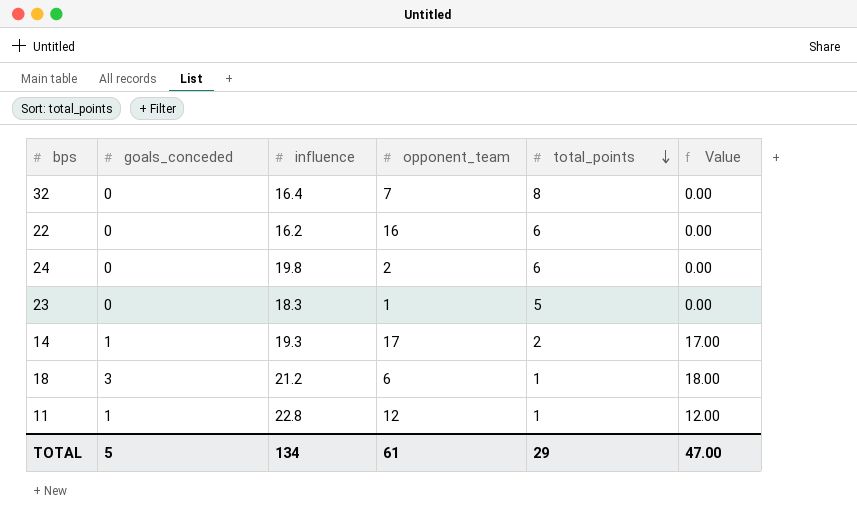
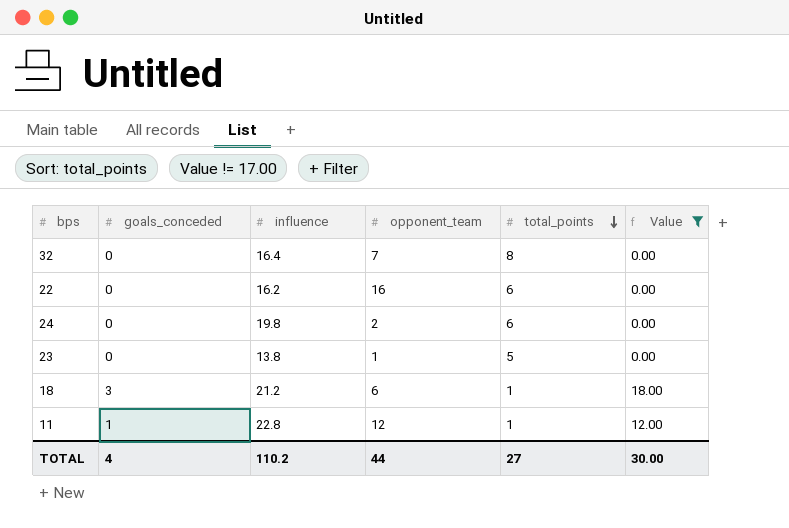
filter: none -> Value != 17.00
23 | influence: 18.3 -> 13.8
TOTAL | goals_conceded: 5 -> 4
TOTAL | influence: 134 -> 110.2
TOTAL | opponent_team: 61 -> 44
TOTAL | total_points: 29 -> 27
TOTAL | Value: 47.00 -> 30.00

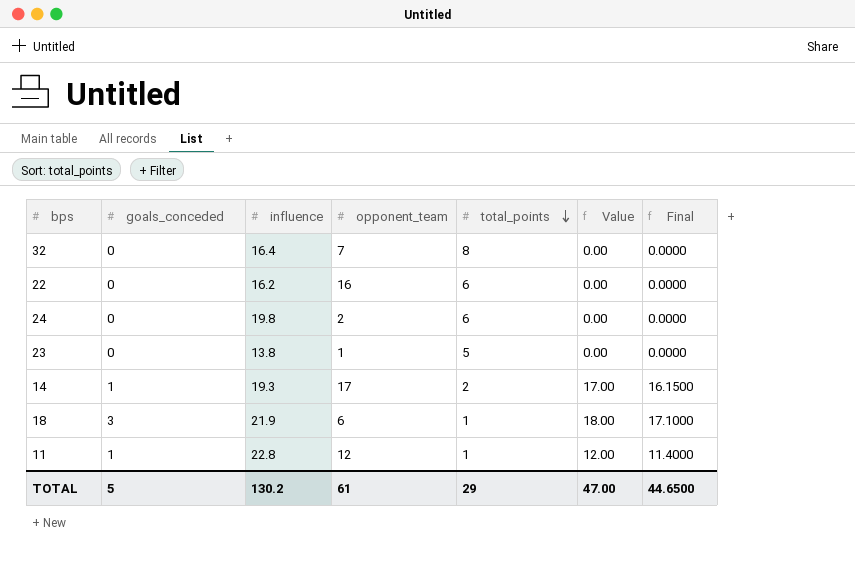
filter: Value != 17.00 -> none
column Final | formula: none -> [Value] * 0.95
18 | influence: 21.2 -> 21.9
TOTAL | goals_conceded: 4 -> 5
TOTAL | influence: 110.2 -> 130.2
TOTAL | opponent_team: 44 -> 61
TOTAL | total_points: 27 -> 29
TOTAL | Value: 30.00 -> 47.00

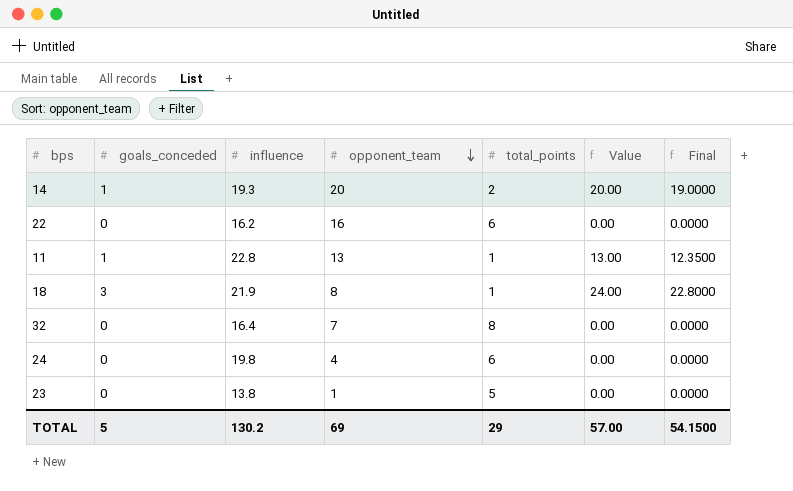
row order: total_points descending -> opponent_team descending
14 | opponent_team: 17 -> 20
14 | Value: 17.00 -> 20.00
14 | Final: 16.1500 -> 19.0000
11 | opponent_team: 12 -> 13
11 | Value: 12.00 -> 13.00
11 | Final: 11.4000 -> 12.3500
18 | opponent_team: 6 -> 8
18 | Value: 18.00 -> 24.00
18 | Final: 17.1000 -> 22.8000
24 | opponent_team: 2 -> 4
TOTAL | opponent_team: 61 -> 69
TOTAL | Value: 47.00 -> 57.00
TOTAL | Final: 44.6500 -> 54.1500

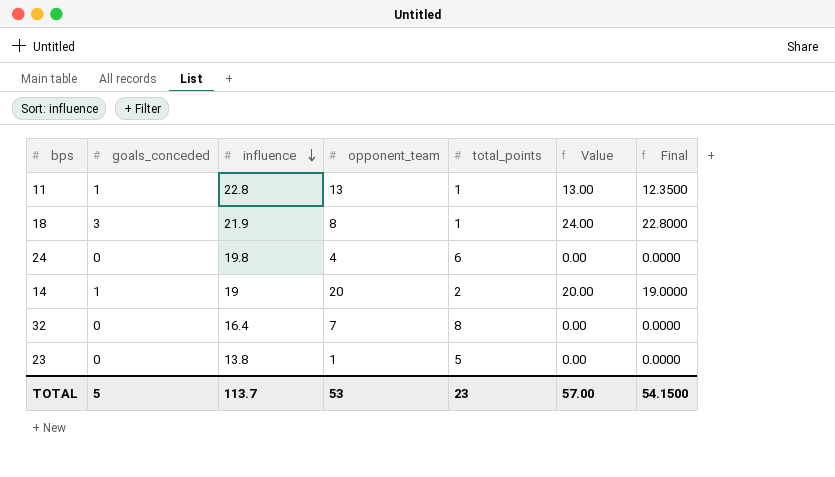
row order: opponent_team descending -> influence descending
row 22: 0 | 16.2 | 16 | 6 | 0.00 | 0.0000 -> none
14 | influence: 19.3 -> 19
TOTAL | influence: 130.2 -> 113.7
TOTAL | opponent_team: 69 -> 53
TOTAL | total_points: 29 -> 23

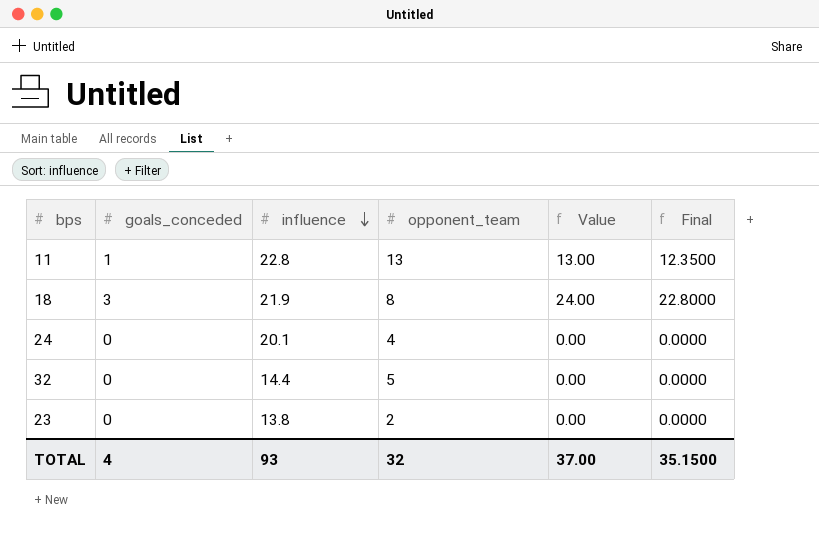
column total_points | position: 5 -> none
row 14: 1 | 19 | 20 | 2 | 20.00 | 19.0000 -> none
24 | influence: 19.8 -> 20.1
32 | influence: 16.4 -> 14.4
32 | opponent_team: 7 -> 5
23 | opponent_team: 1 -> 2
TOTAL | goals_conceded: 5 -> 4
TOTAL | influence: 113.7 -> 93
TOTAL | opponent_team: 53 -> 32
TOTAL | Value: 57.00 -> 37.00
TOTAL | Final: 54.1500 -> 35.1500

